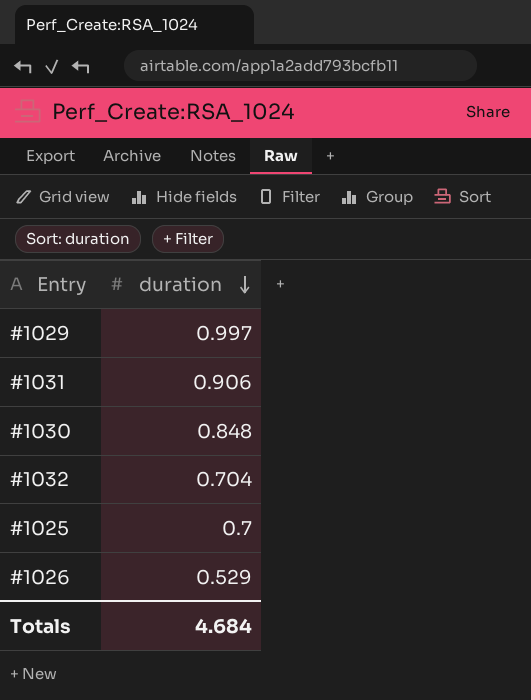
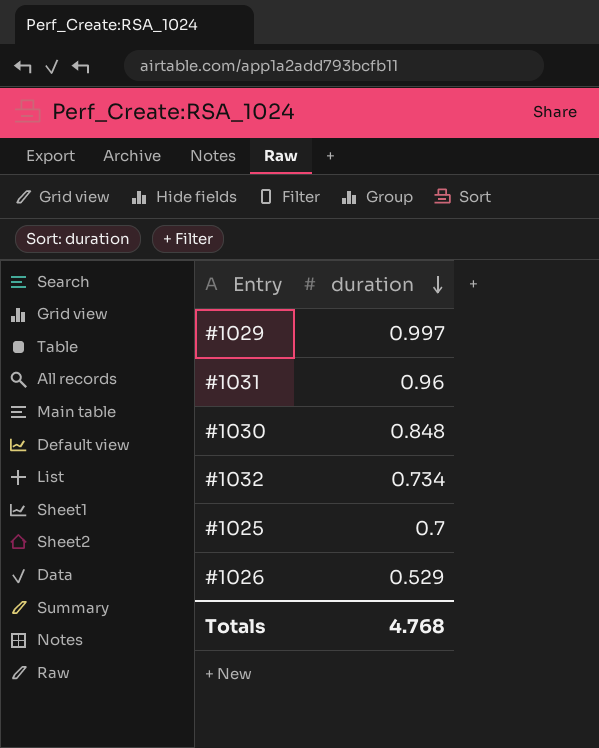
#1031 | duration: 0.906 -> 0.96
#1032 | duration: 0.704 -> 0.734
Totals | duration: 4.684 -> 4.768

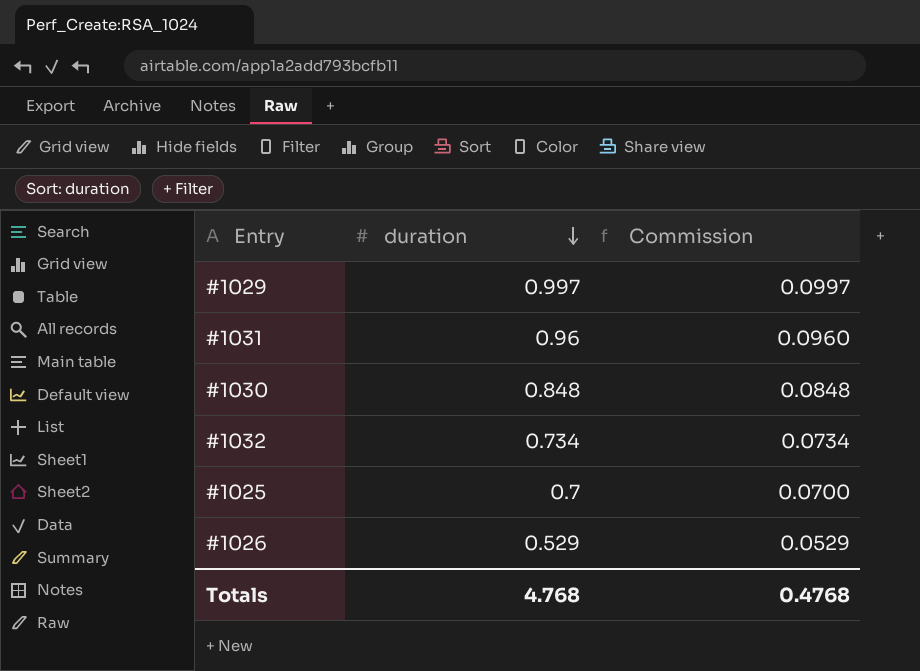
column Commission | formula: none -> [duration] * 0.1

